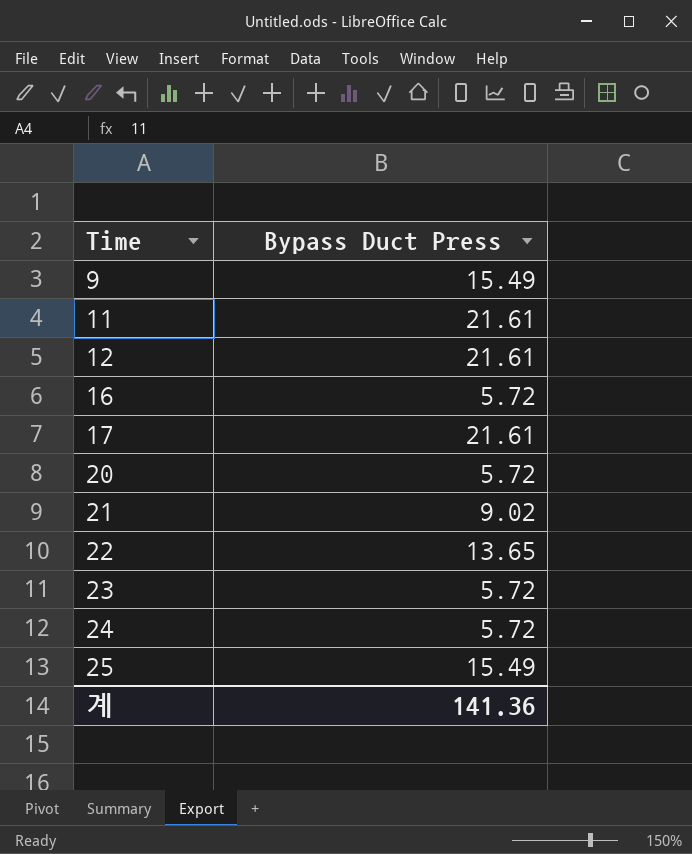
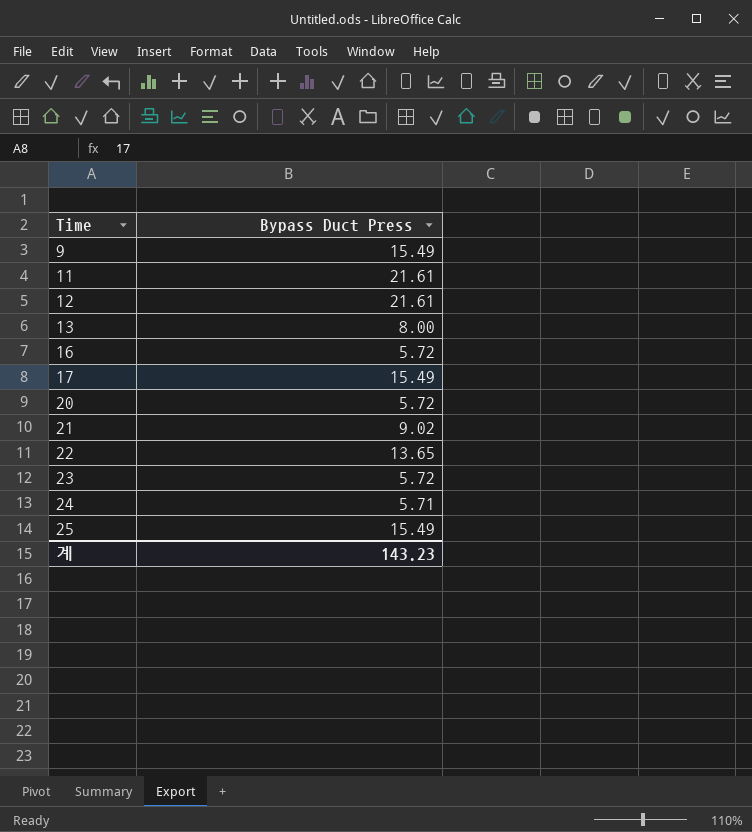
row 13: none -> 8.00
17 | Bypass Duct Press: 21.61 -> 15.49
24 | Bypass Duct Press: 5.72 -> 5.71
계 | Bypass Duct Press: 141.36 -> 143.23

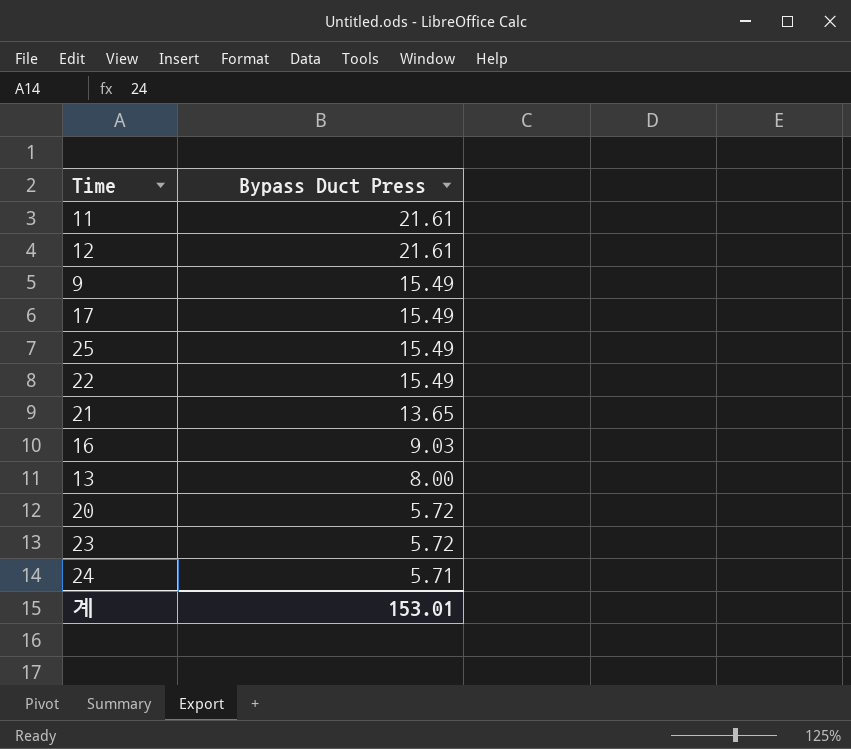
row order: Time ascending -> Bypass Duct Press descending
22 | Bypass Duct Press: 13.65 -> 15.49
21 | Bypass Duct Press: 9.02 -> 13.65
16 | Bypass Duct Press: 5.72 -> 9.03
계 | Bypass Duct Press: 143.23 -> 153.01

